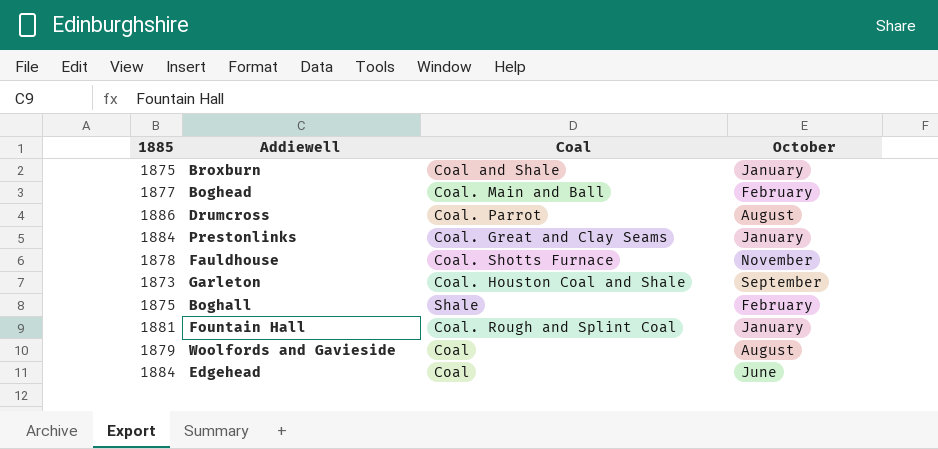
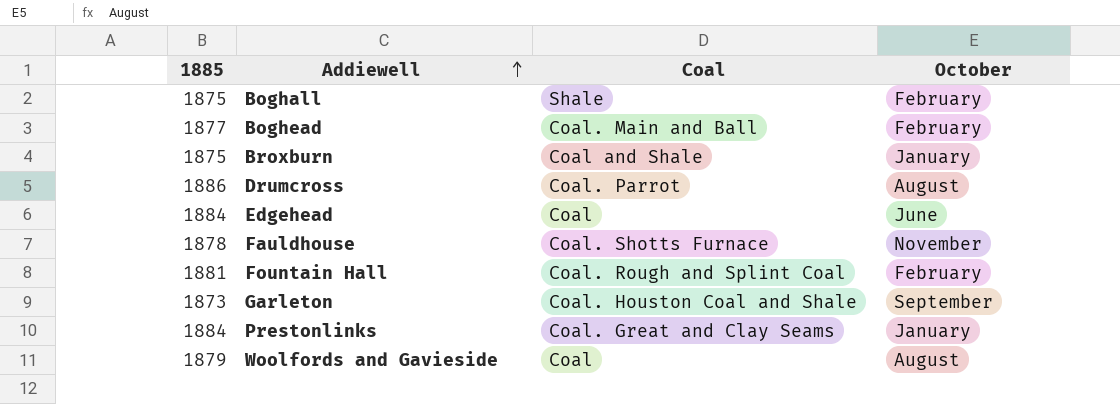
row order: none -> Addiewell ascending
Fountain Hall | October: January -> February

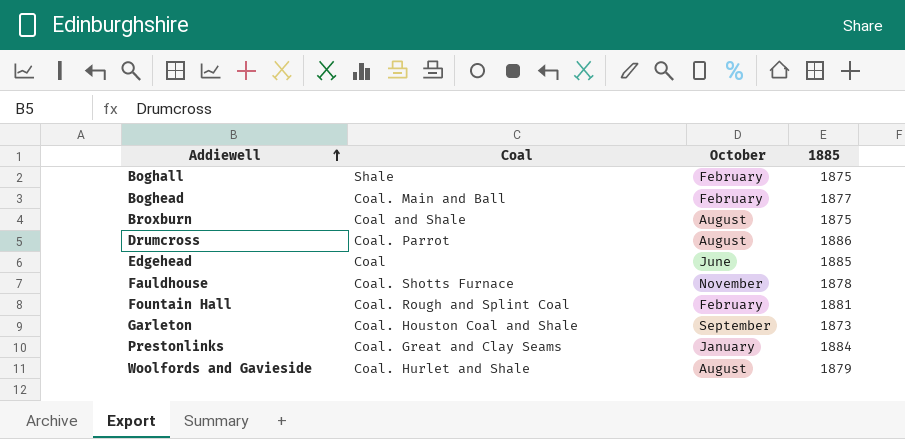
column 1885 | position: 1 -> 4
Broxburn | October: January -> August
Edgehead | 1885: 1884 -> 1885
Woolfords and Gavieside | Coal: Coal -> Coal. Hurlet and Shale

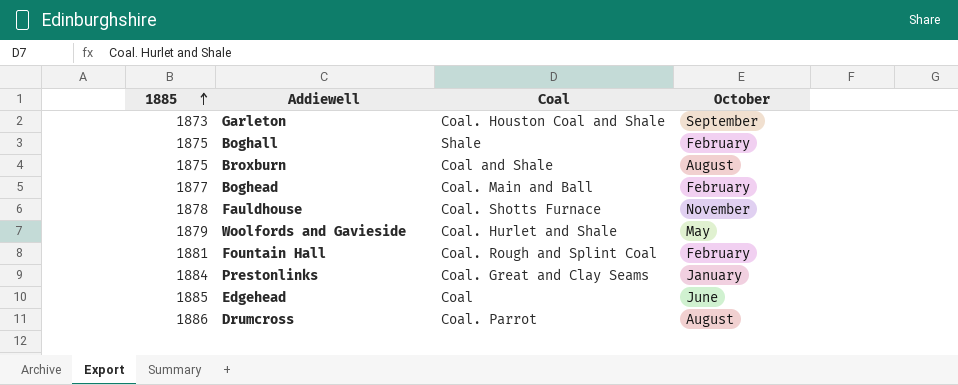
row order: Addiewell ascending -> 1885 ascending
column 1885 | position: 4 -> 1
Woolfords and Gavieside | October: August -> May

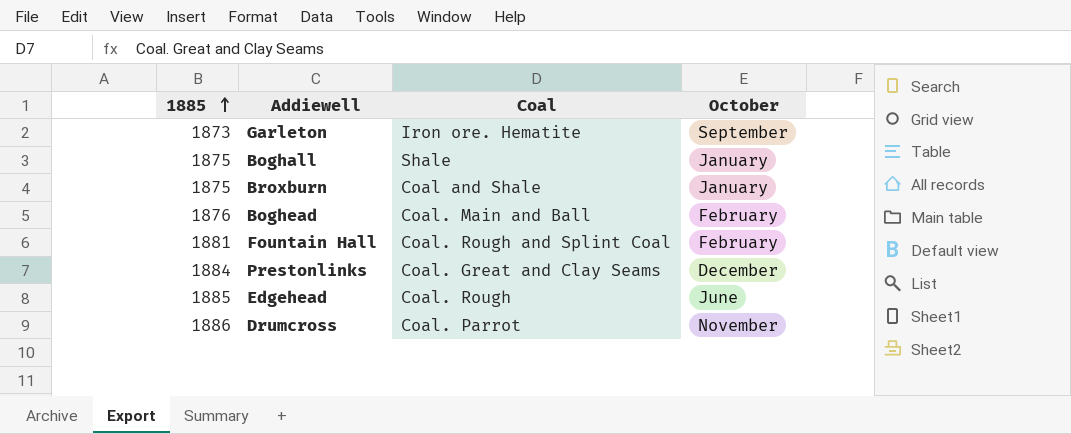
row Fauldhouse: 1878 | Coal. Shotts Furnace | November -> none
row Woolfords and Gavieside: 1879 | Coal. Hurlet and Shale | May -> none
Garleton | Coal: Coal. Houston Coal and Shale -> Iron ore. Hematite
Boghall | October: February -> January
Broxburn | October: August -> January
Boghead | 1885: 1877 -> 1876
Prestonlinks | October: January -> December
Edgehead | Coal: Coal -> Coal. Rough
Drumcross | October: August -> November

